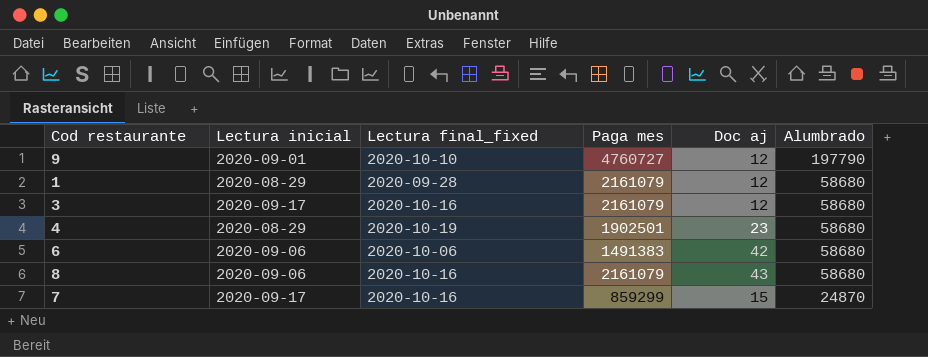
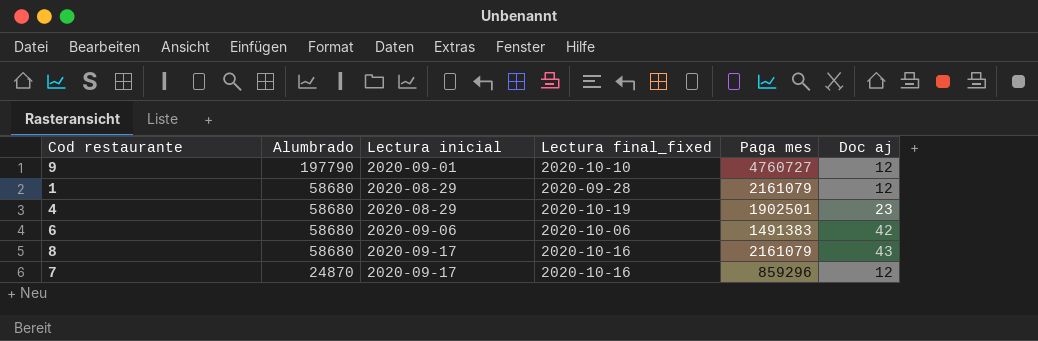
column Alumbrado | position: 6 -> 2
row 3: 2020-09-17 | 2020-10-16 | 2161079 | 12 | 58680 -> none
8 | Lectura inicial: 2020-09-06 -> 2020-09-17
7 | Paga mes: 859299 -> 859296
7 | Doc aj: 15 -> 12

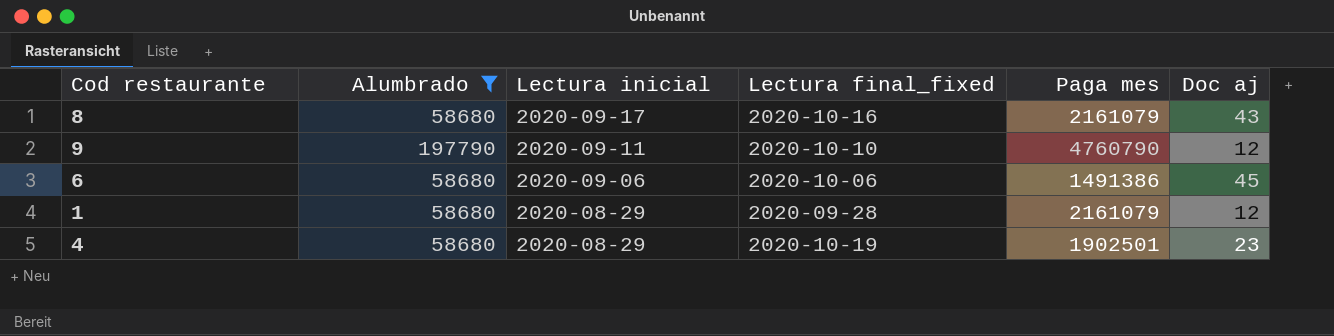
filter: none -> Alumbrado != 24870
row order: Alumbrado descending -> Lectura inicial descending
9 | Lectura inicial: 2020-09-01 -> 2020-09-11
9 | Paga mes: 4760727 -> 4760790
6 | Paga mes: 1491383 -> 1491386
6 | Doc aj: 42 -> 45

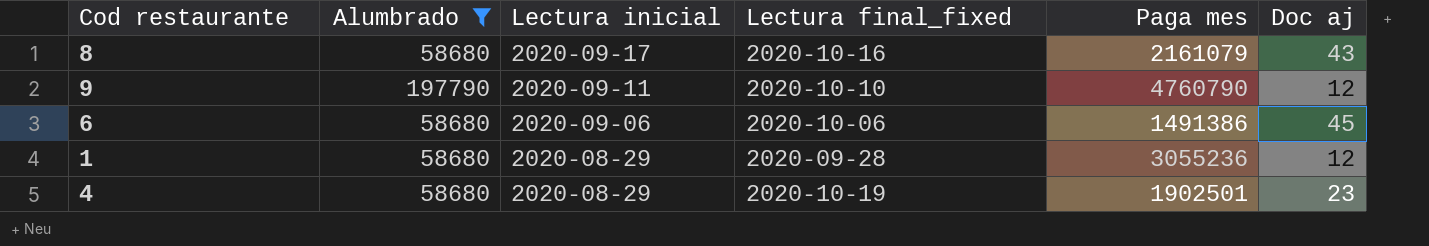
1 | Paga mes: 2161079 -> 3055236

